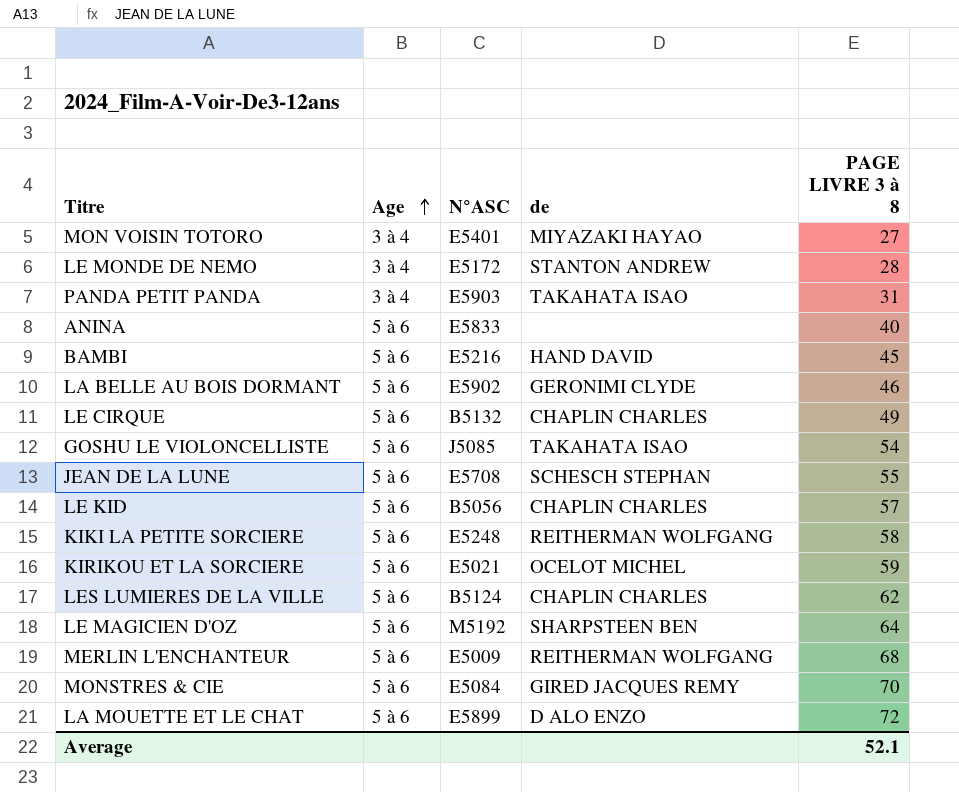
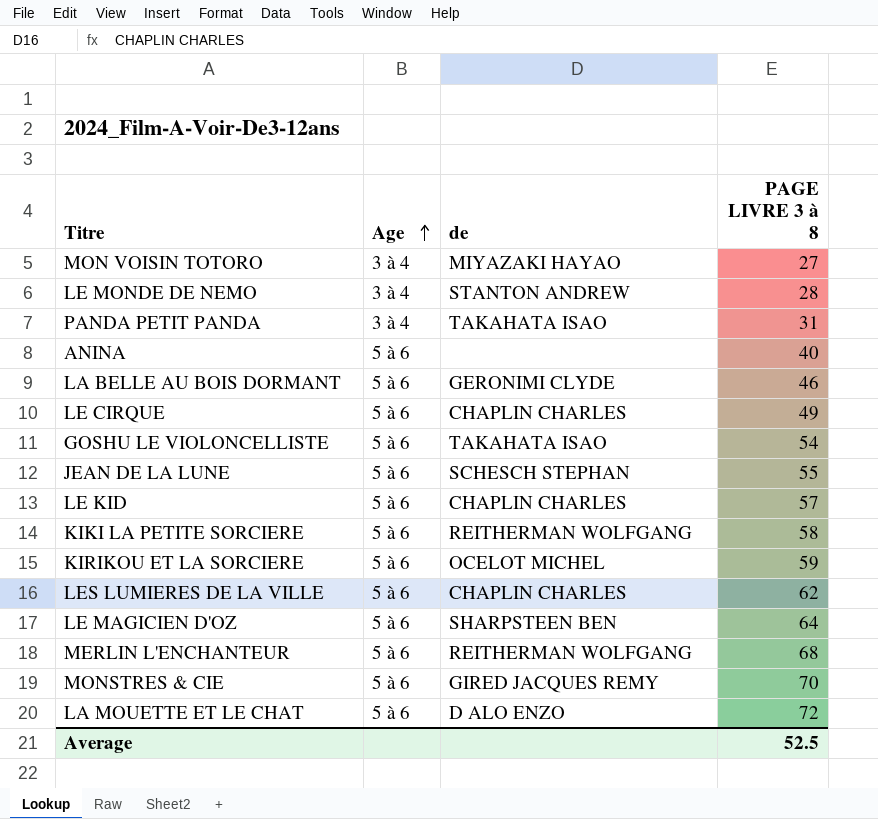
column N°ASC | position: 3 -> none
row BAMBI: 5 à 6 | E5216 | HAND DAVID | 45 -> none
Average | PAGE LIVRE 3 à 8: 52.1 -> 52.5

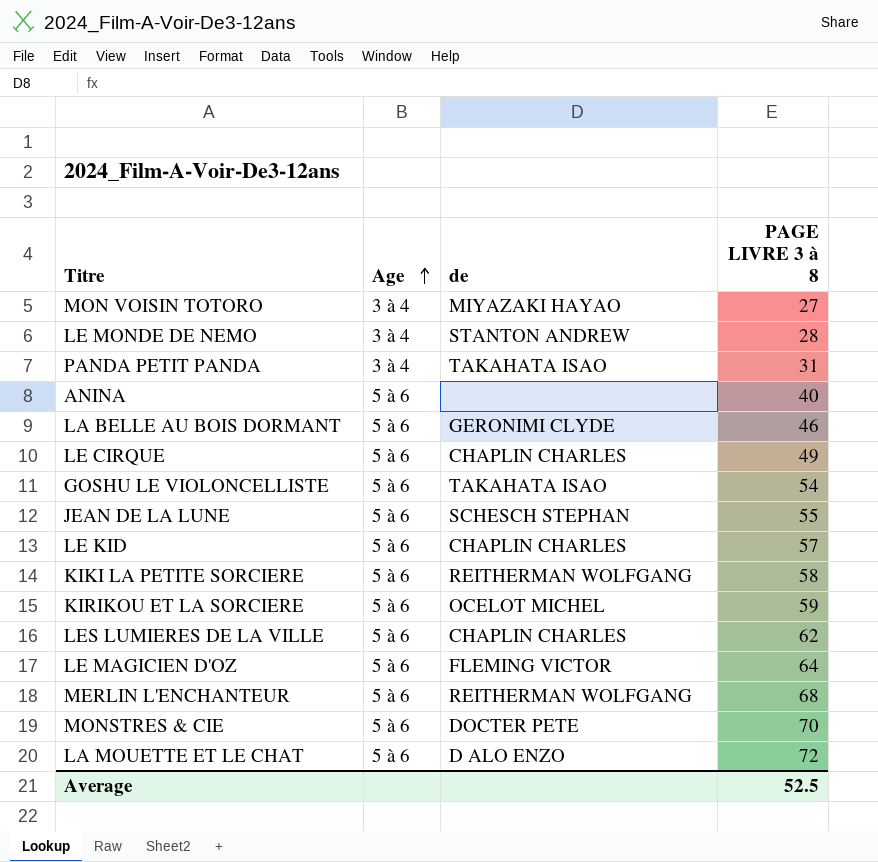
LE MAGICIEN D'OZ | de: SHARPSTEEN BEN -> FLEMING VICTOR
MONSTRES & CIE | de: GIRED JACQUES REMY -> DOCTER PETE

